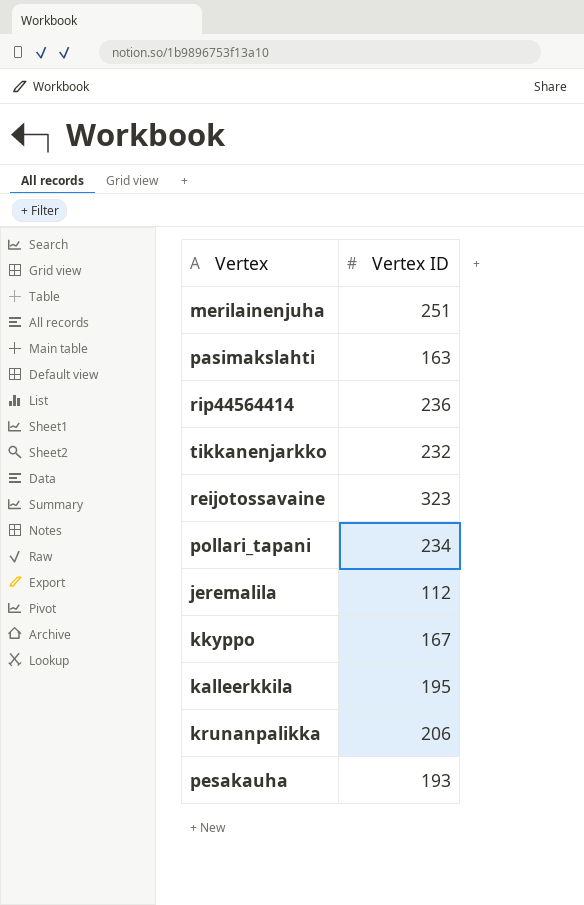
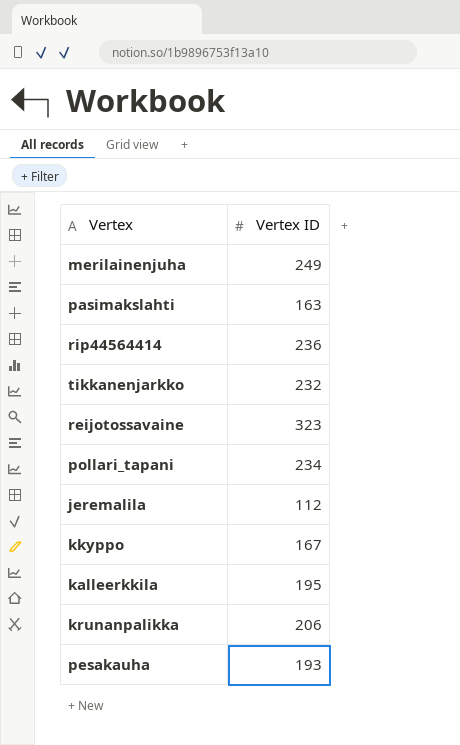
merilainenjuha | Vertex ID: 251 -> 249

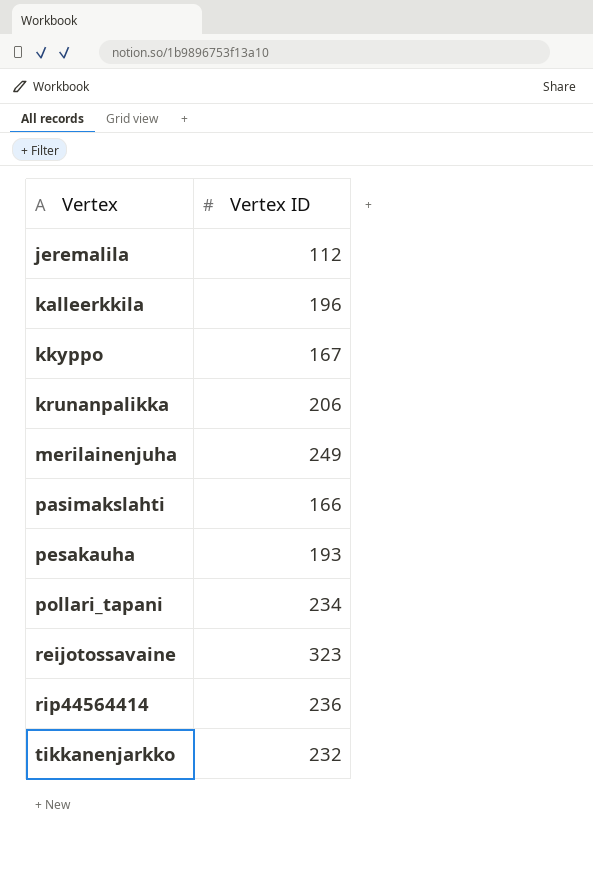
row order: none -> Vertex ascending
kalleerkkila | Vertex ID: 195 -> 196
pasimakslahti | Vertex ID: 163 -> 166

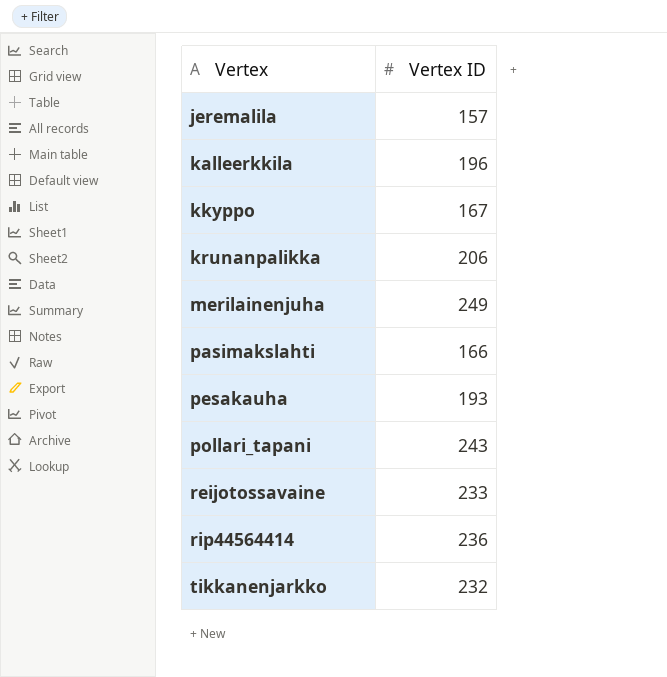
jeremalila | Vertex ID: 112 -> 157
pollari_tapani | Vertex ID: 234 -> 243
reijotossavaine | Vertex ID: 323 -> 233

